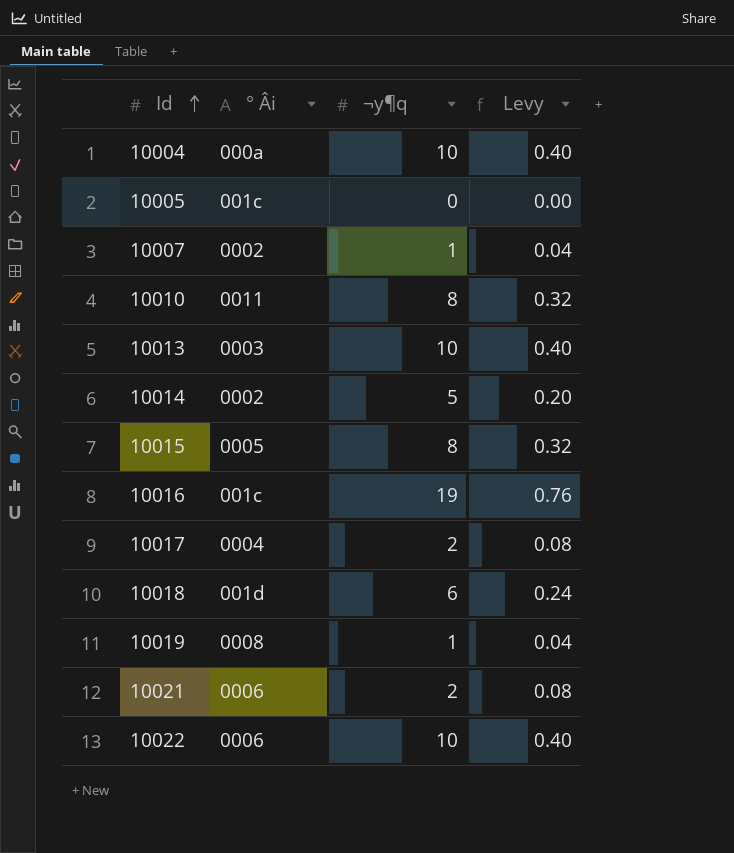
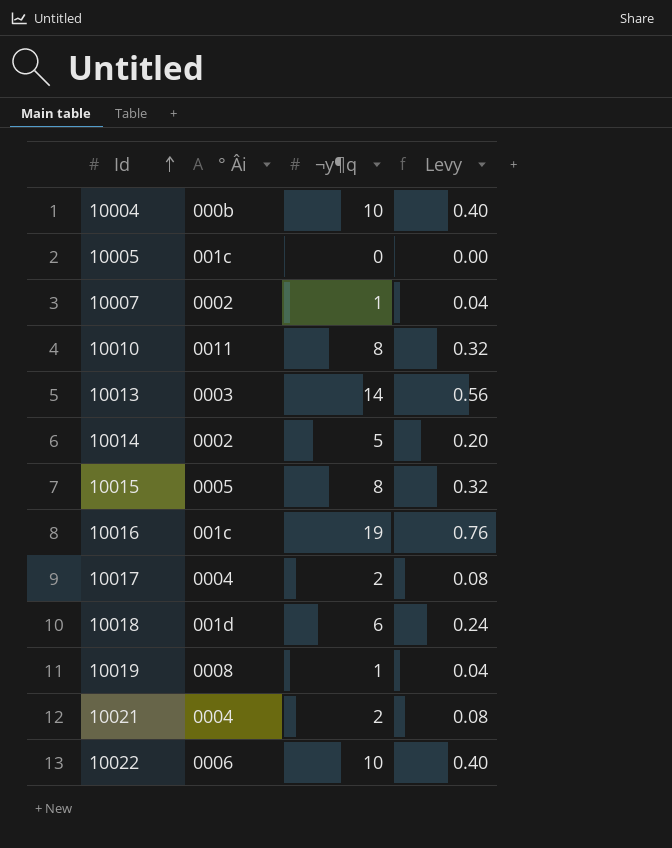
10004 | ° Âi: 000a -> 000b
10013 | ¬y¶q: 10 -> 14
10013 | Levy: 0.40 -> 0.56
10021 | ° Âi: 0006 -> 0004

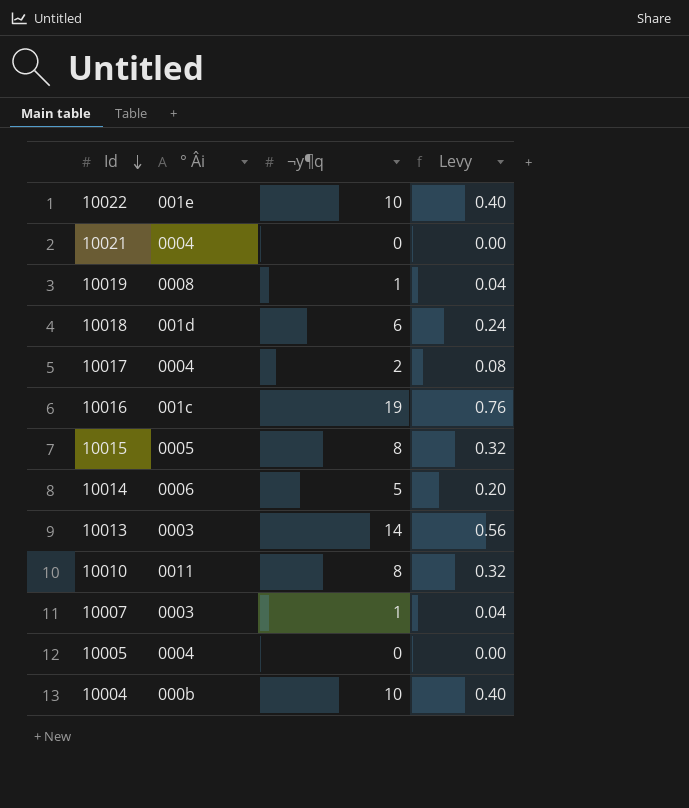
row order: Id ascending -> Id descending
10022 | ° Âi: 0006 -> 001e
10021 | ¬y¶q: 2 -> 0
10021 | Levy: 0.08 -> 0.00
10014 | ° Âi: 0002 -> 0006
10007 | ° Âi: 0002 -> 0003
10005 | ° Âi: 001c -> 0004

